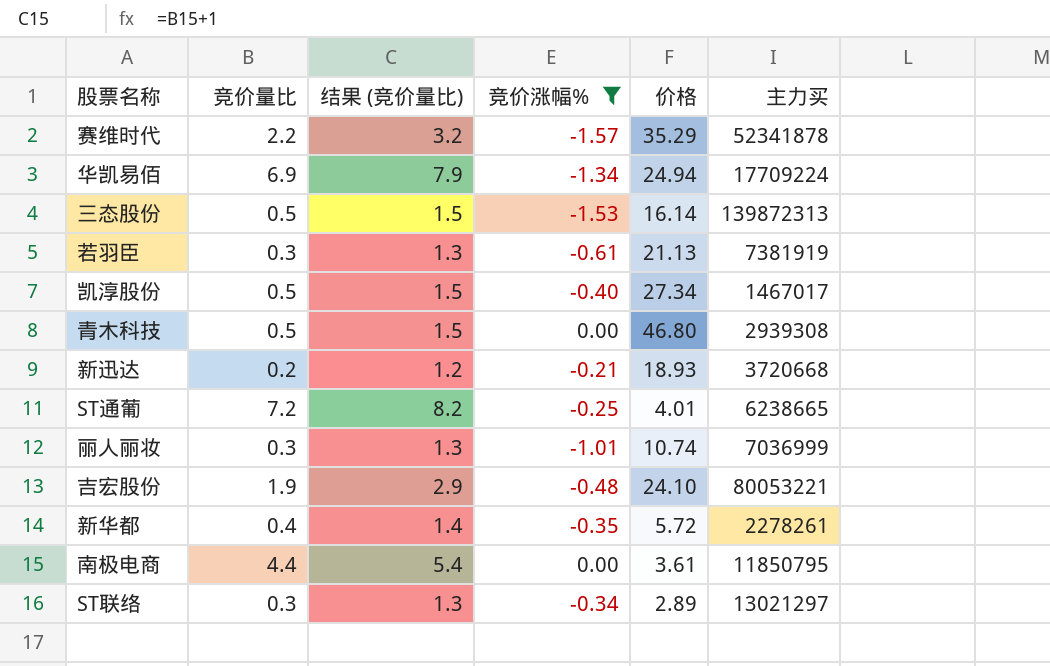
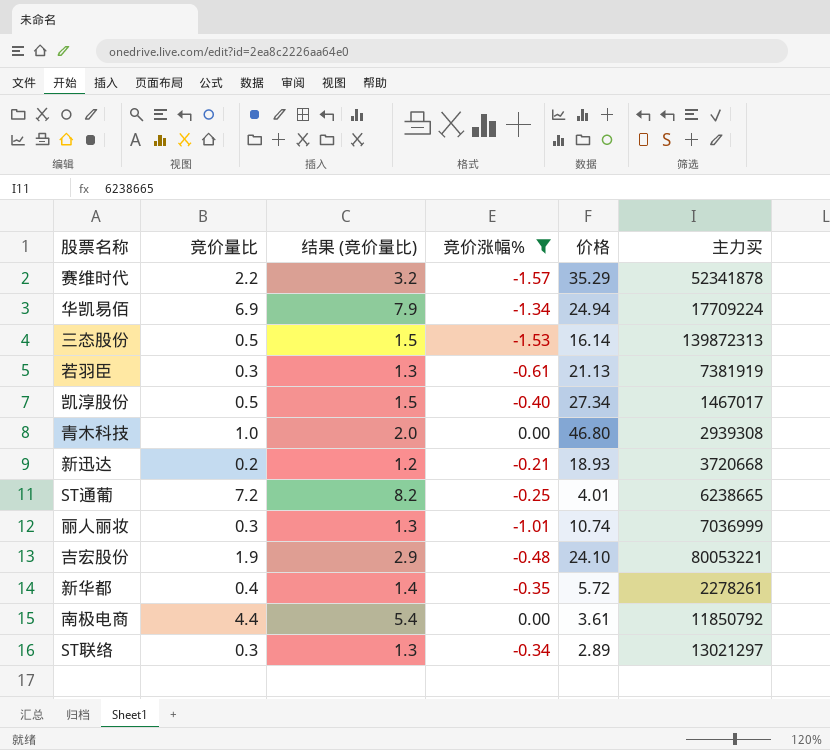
青木科技 | 竞价量比: 0.5 -> 1.0
青木科技 | 结果 (竞价量比): 1.5 -> 2.0
南极电商 | 主力买: 11850795 -> 11850792

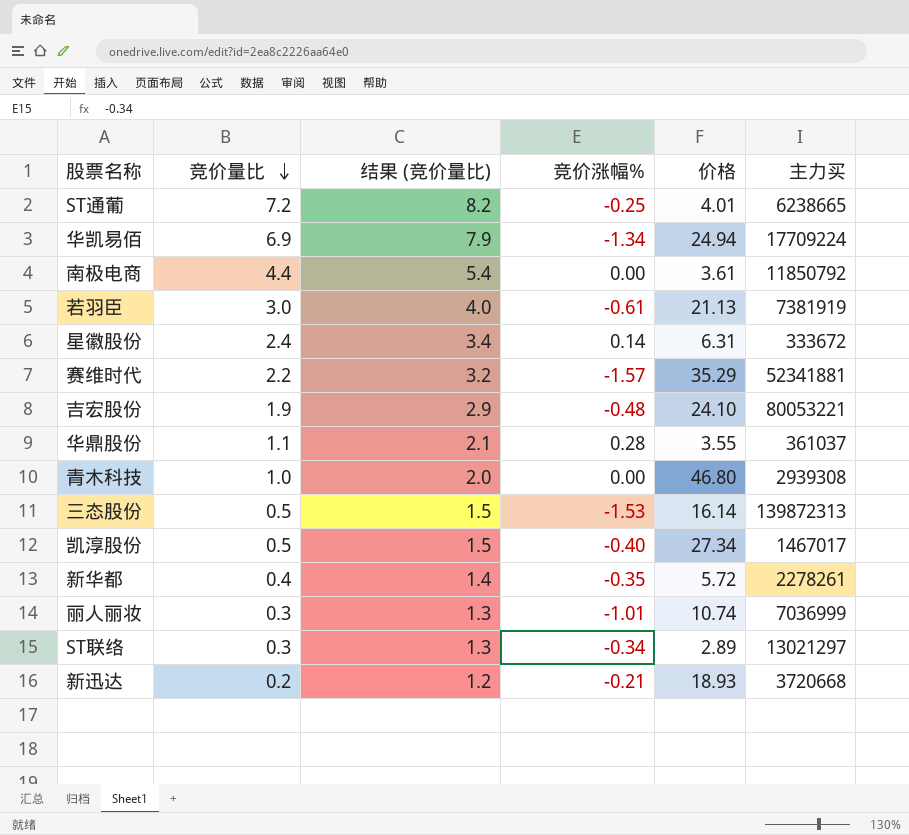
filter: 竞价涨幅% <= 0.00 -> none
row order: none -> 竞价量比 descending
若羽臣 | 竞价量比: 0.3 -> 3.0
若羽臣 | 结果 (竞价量比): 1.3 -> 4.0
赛维时代 | 主力买: 52341878 -> 52341881

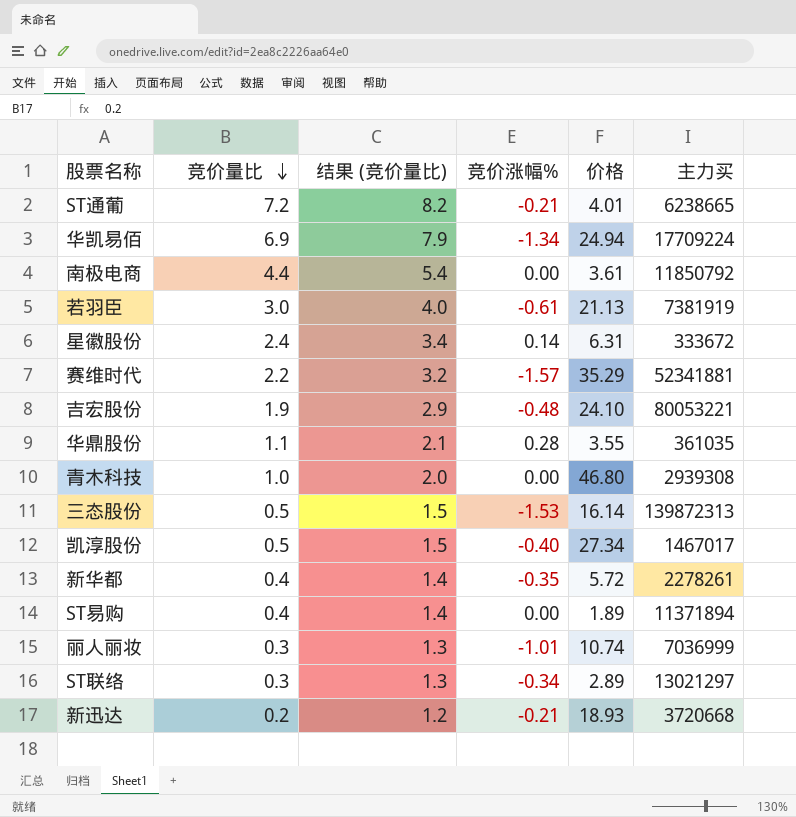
ST通葡 | 竞价涨幅%: -0.25 -> -0.21
华鼎股份 | 主力买: 361037 -> 361035
row ST易购: none -> 0.4 | 1.4 | 0.00 | 1.89 | 11371894

